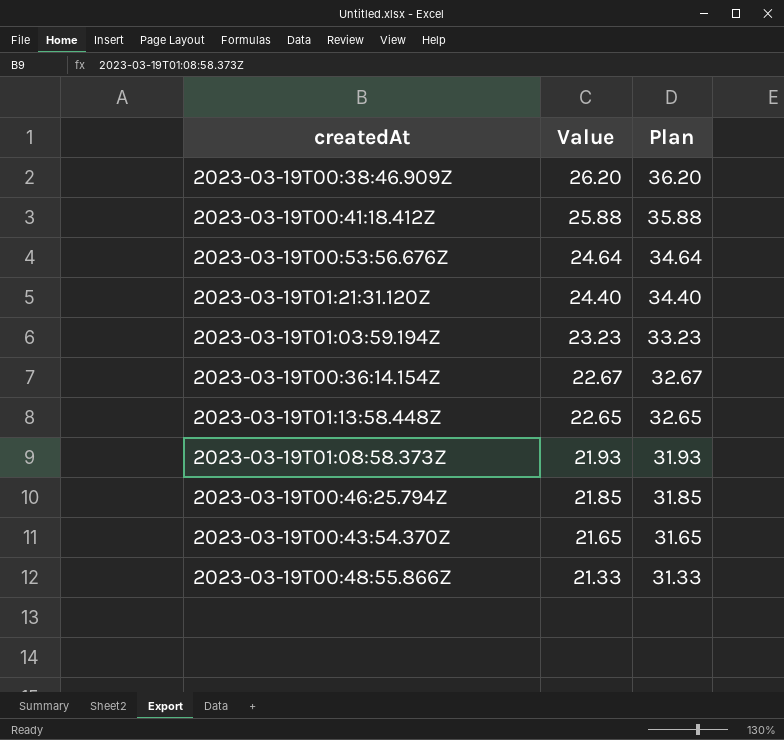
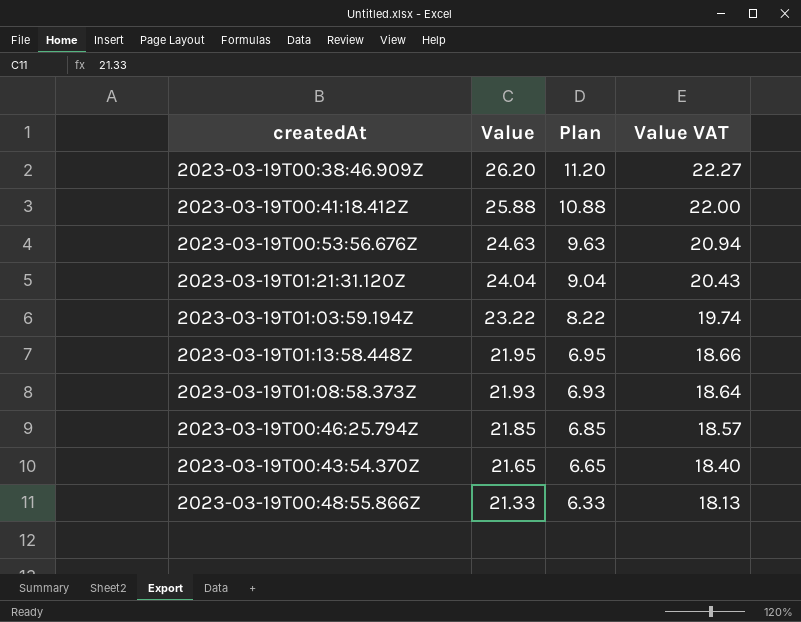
column Plan | formula: [Value] + 10 -> [Value] - 15
column Value VAT | formula: none -> [Value] * 0.85
row 2023-03-19T00:36:14.154Z: 22.67 | 32.67 -> none
2023-03-19T00:53:56.676Z | Value: 24.64 -> 24.63
2023-03-19T01:21:31.120Z | Value: 24.40 -> 24.04
2023-03-19T01:03:59.194Z | Value: 23.23 -> 23.22
2023-03-19T01:13:58.448Z | Value: 22.65 -> 21.95

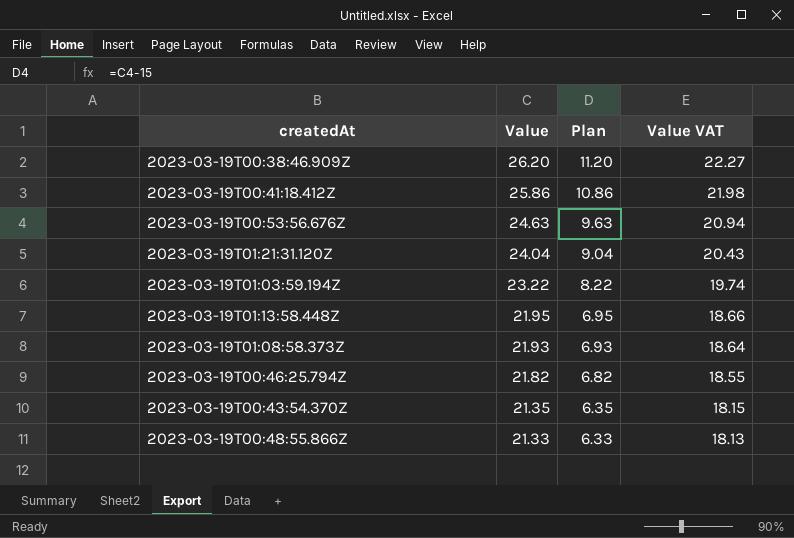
2023-03-19T00:41:18.412Z | Value: 25.88 -> 25.86
2023-03-19T00:41:18.412Z | Plan: 10.88 -> 10.86
2023-03-19T00:41:18.412Z | Value VAT: 22.00 -> 21.98
2023-03-19T00:46:25.794Z | Value: 21.85 -> 21.82
2023-03-19T00:46:25.794Z | Plan: 6.85 -> 6.82
2023-03-19T00:46:25.794Z | Value VAT: 18.57 -> 18.55
2023-03-19T00:43:54.370Z | Value: 21.65 -> 21.35
2023-03-19T00:43:54.370Z | Plan: 6.65 -> 6.35
2023-03-19T00:43:54.370Z | Value VAT: 18.40 -> 18.15

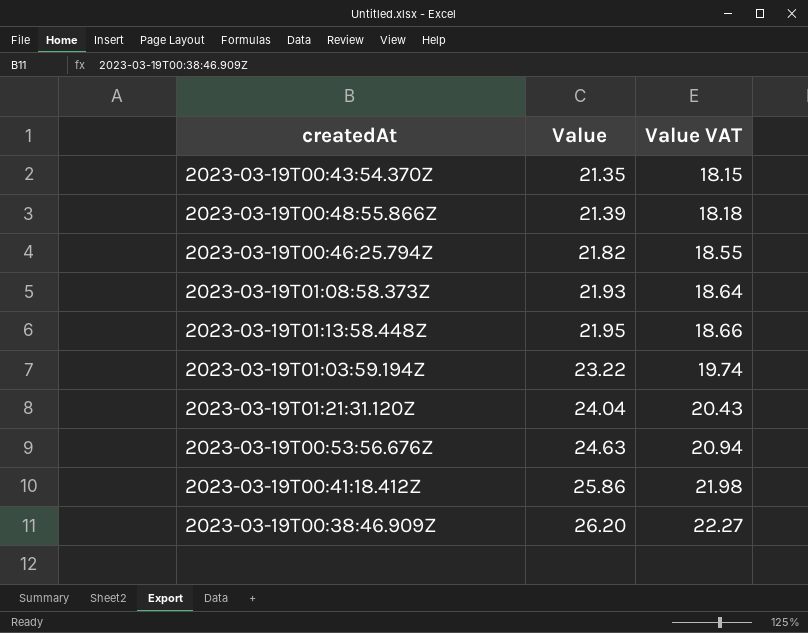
row order: Value descending -> Value ascending
column Plan | formula: [Value] - 15 -> none
2023-03-19T00:48:55.866Z | Value: 21.33 -> 21.39
2023-03-19T00:48:55.866Z | Value VAT: 18.13 -> 18.18

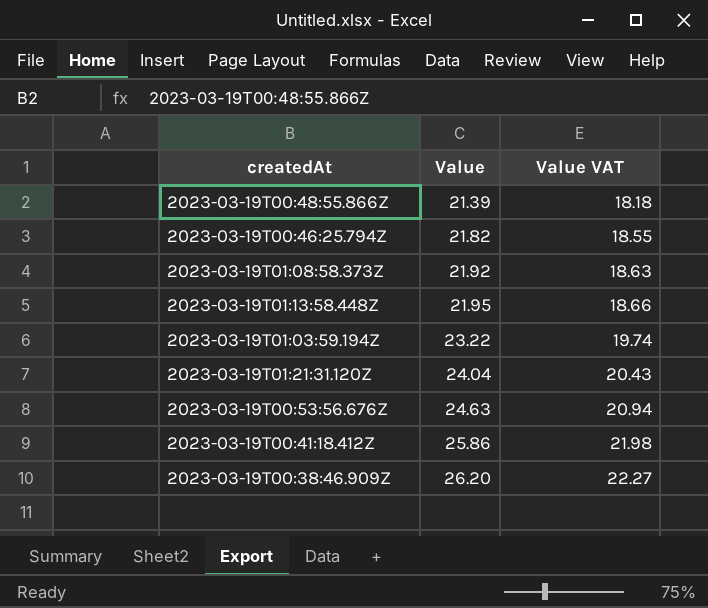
row 2023-03-19T00:43:54.370Z: 21.35 | 18.15 -> none
2023-03-19T01:08:58.373Z | Value: 21.93 -> 21.92
2023-03-19T01:08:58.373Z | Value VAT: 18.64 -> 18.63

